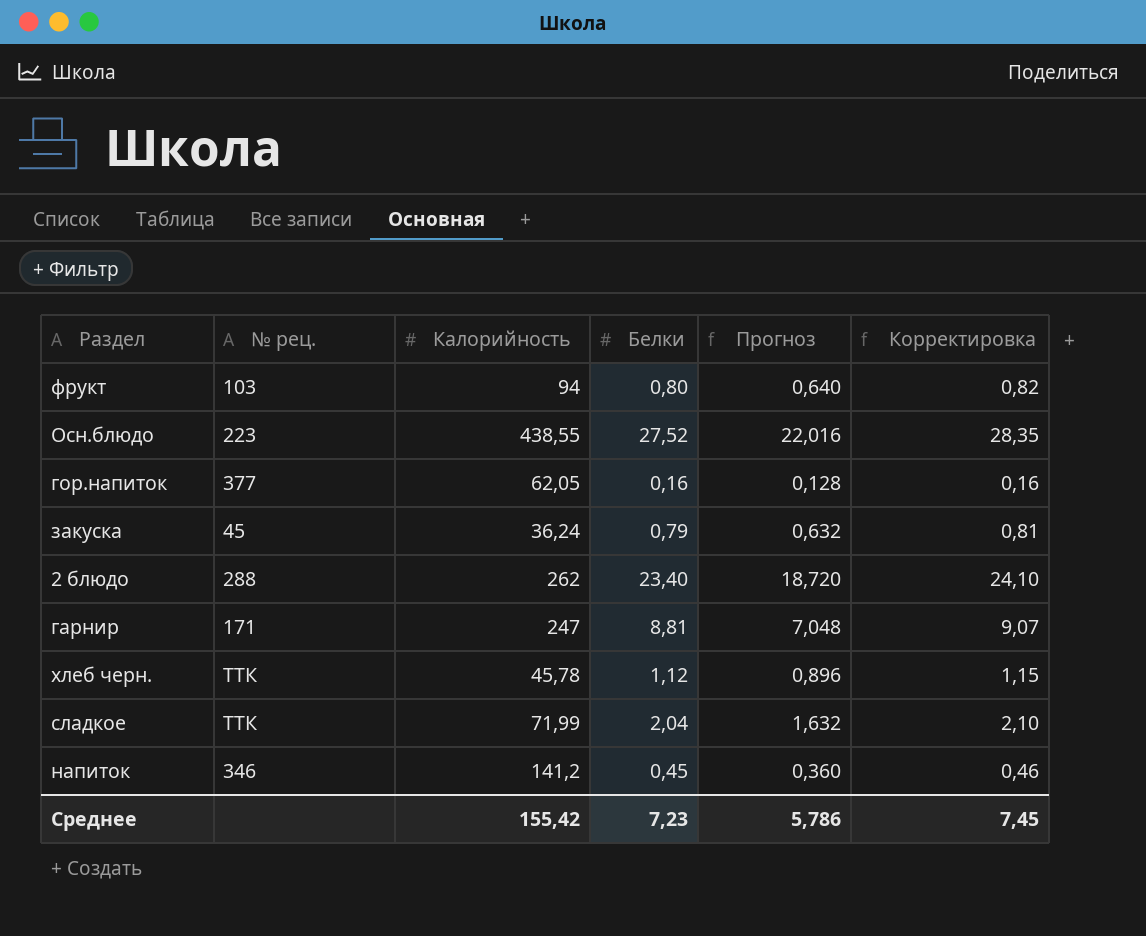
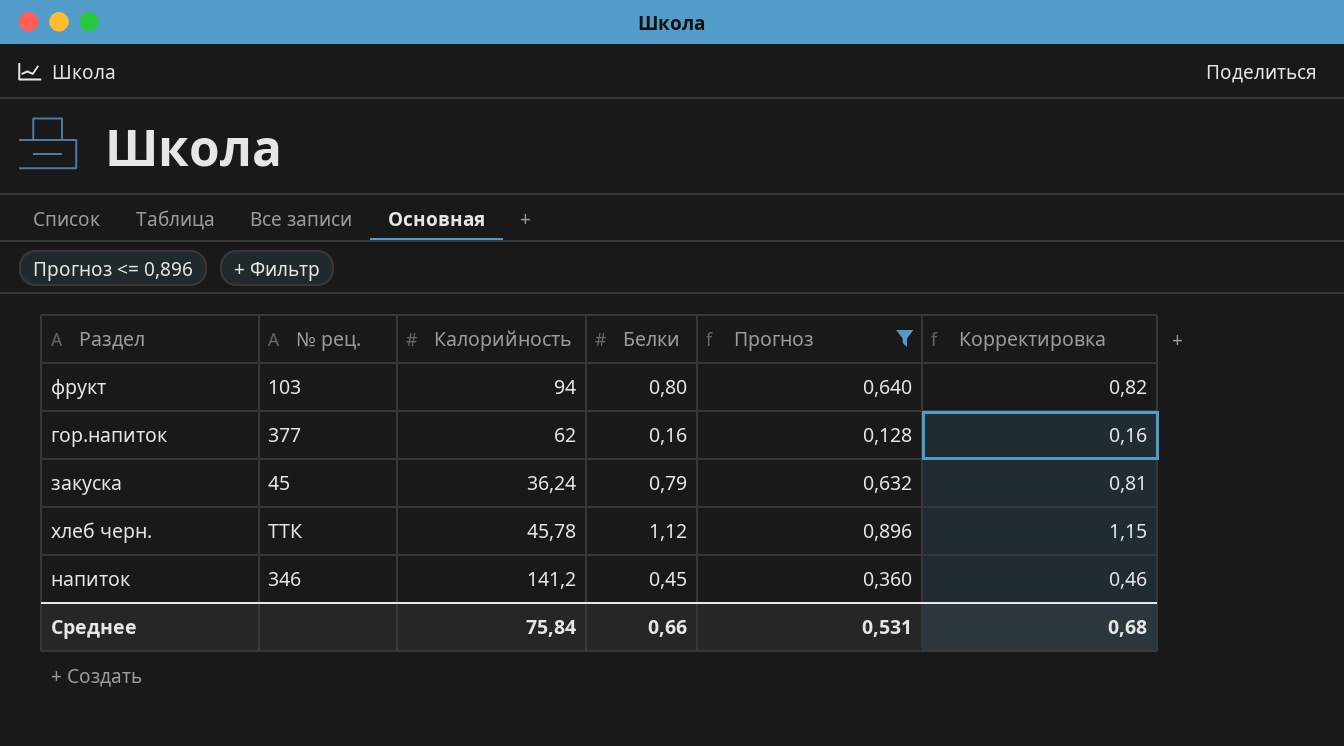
filter: none -> Прогноз <= 0,896
гор.напиток | Калорийность: 62,05 -> 62
Среднее | Калорийность: 155,42 -> 75,84
Среднее | Белки: 7,23 -> 0,66
Среднее | Прогноз: 5,786 -> 0,531
Среднее | Корректировка: 7,45 -> 0,68

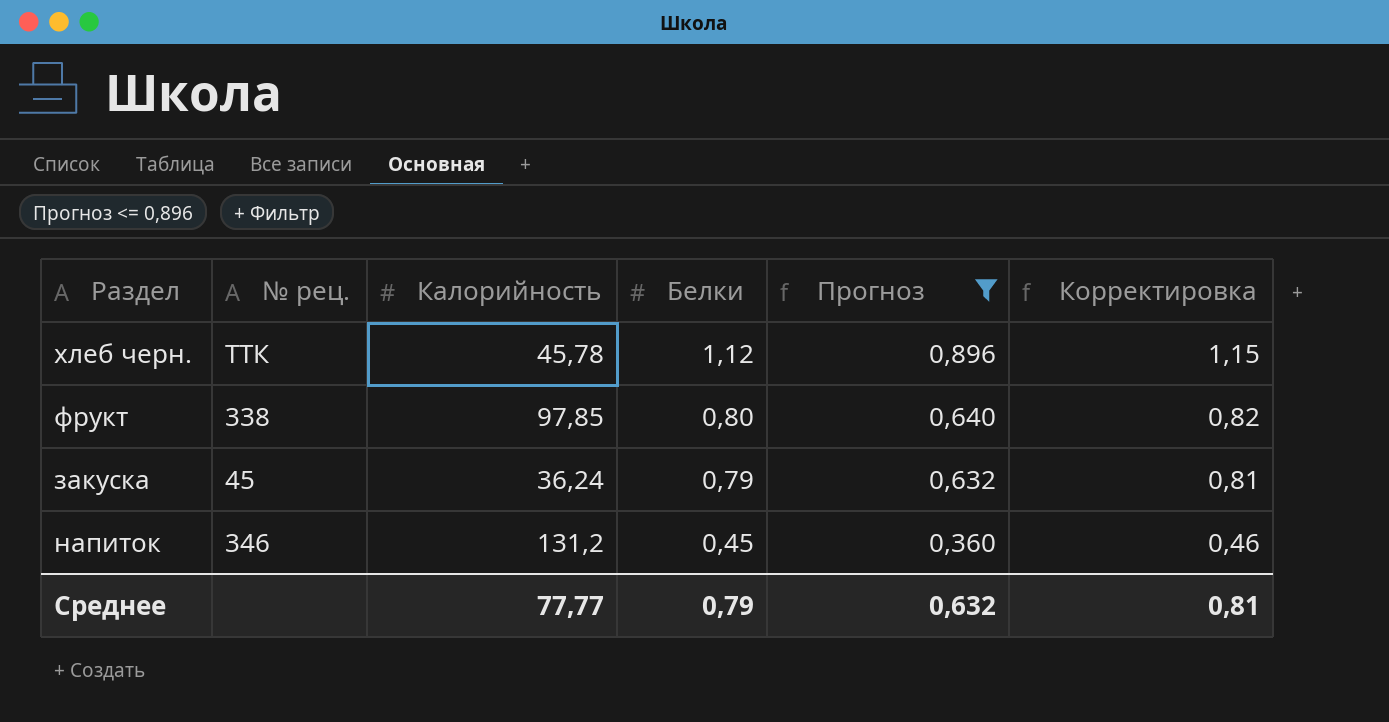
row order: none -> Белки descending
row гор.напиток: 377 | 62 | 0,16 | 0,128 | 0,16 -> none
фрукт | № рец.: 103 -> 338
фрукт | Калорийность: 94 -> 97,85
напиток | Калорийность: 141,2 -> 131,2
Среднее | Калорийность: 75,84 -> 77,77
Среднее | Белки: 0,66 -> 0,79
Среднее | Прогноз: 0,531 -> 0,632
Среднее | Корректировка: 0,68 -> 0,81

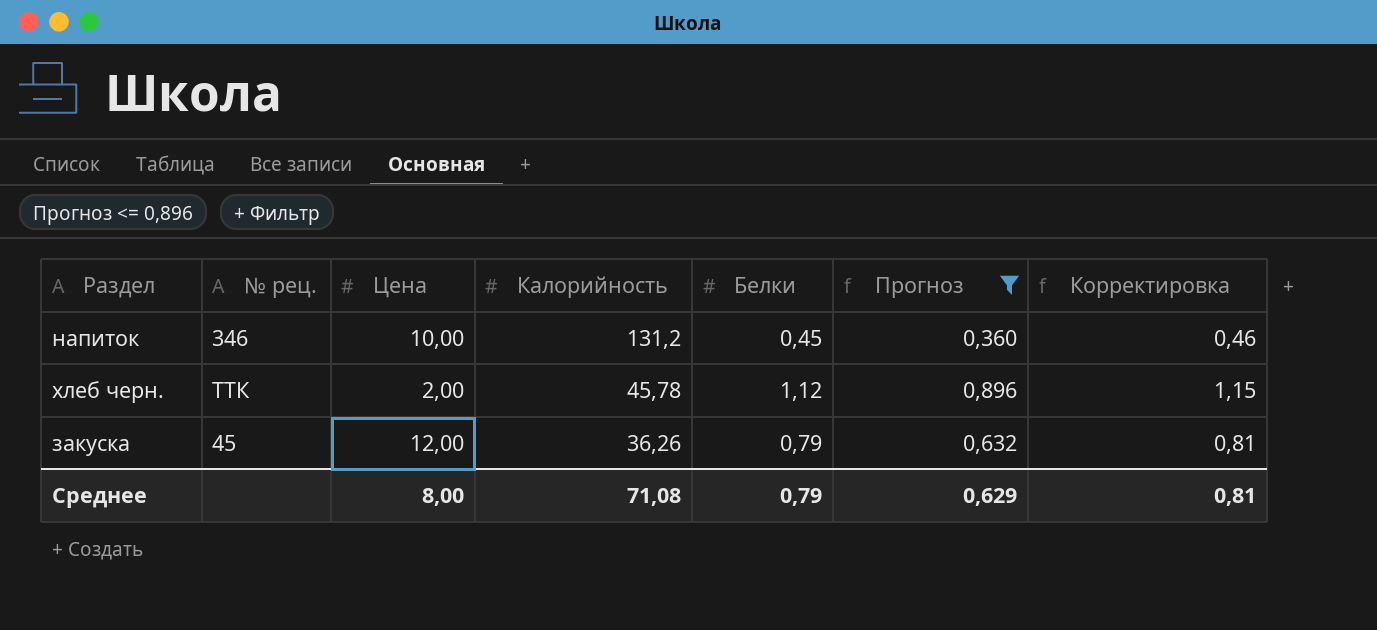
row order: Белки descending -> Калорийность descending
column Цена | position: none -> 3
row фрукт: 338 | 97,85 | 0,80 | 0,640 | 0,82 -> none
закуска | Калорийность: 36,24 -> 36,26
Среднее | Калорийность: 77,77 -> 71,08
Среднее | Прогноз: 0,632 -> 0,629

